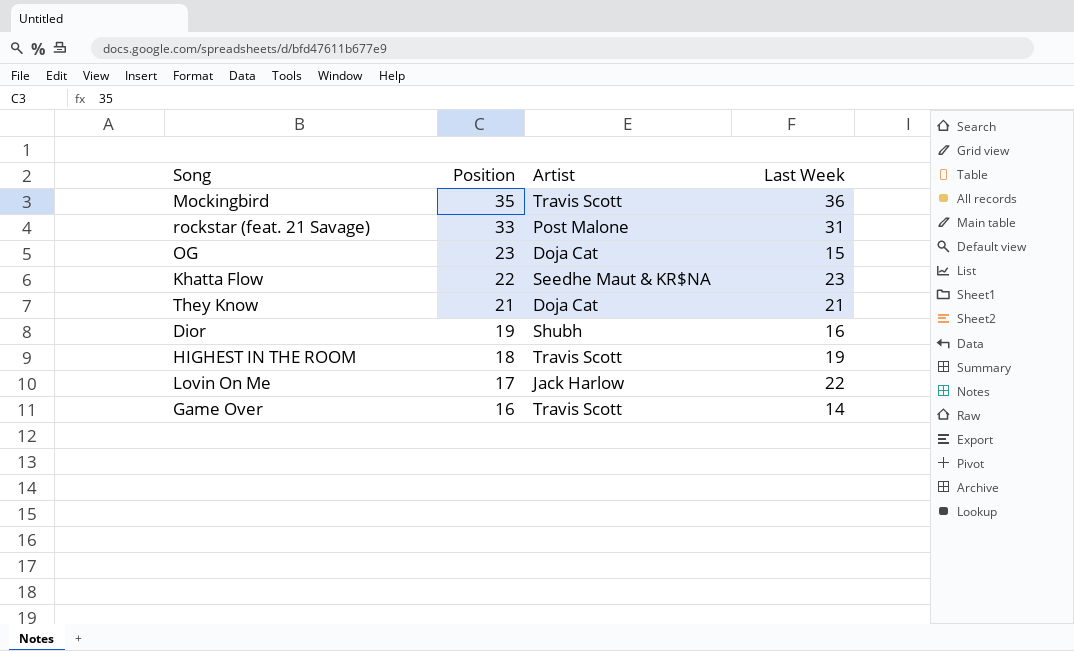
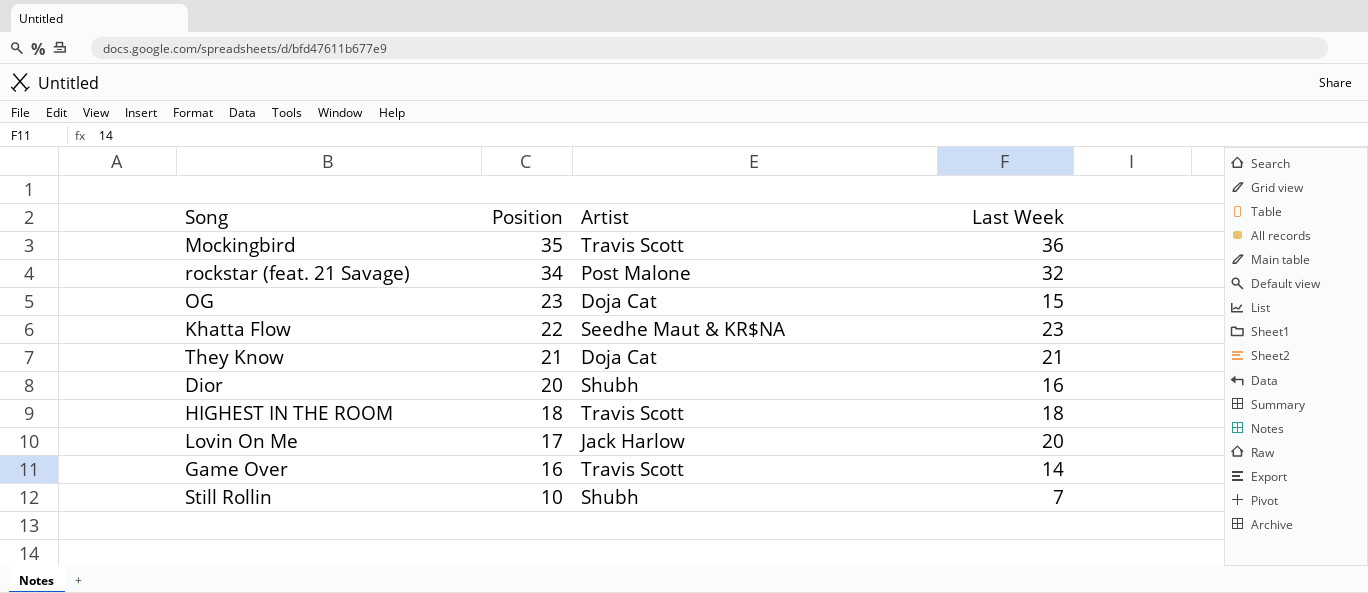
rockstar (feat. 21 Savage) | Position: 33 -> 34
rockstar (feat. 21 Savage) | Last Week: 31 -> 32
Dior | Position: 19 -> 20
HIGHEST IN THE ROOM | Last Week: 19 -> 18
Lovin On Me | Last Week: 22 -> 20
row Still Rollin: none -> 10 | Shubh | 7

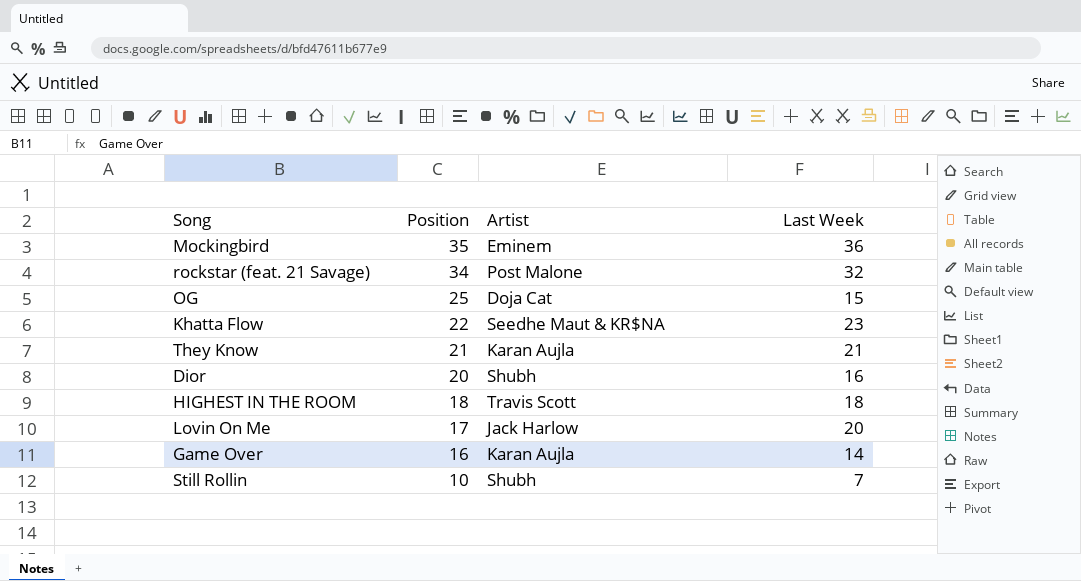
Mockingbird | Artist: Travis Scott -> Eminem
OG | Position: 23 -> 25
They Know | Artist: Doja Cat -> Karan Aujla
Game Over | Artist: Travis Scott -> Karan Aujla

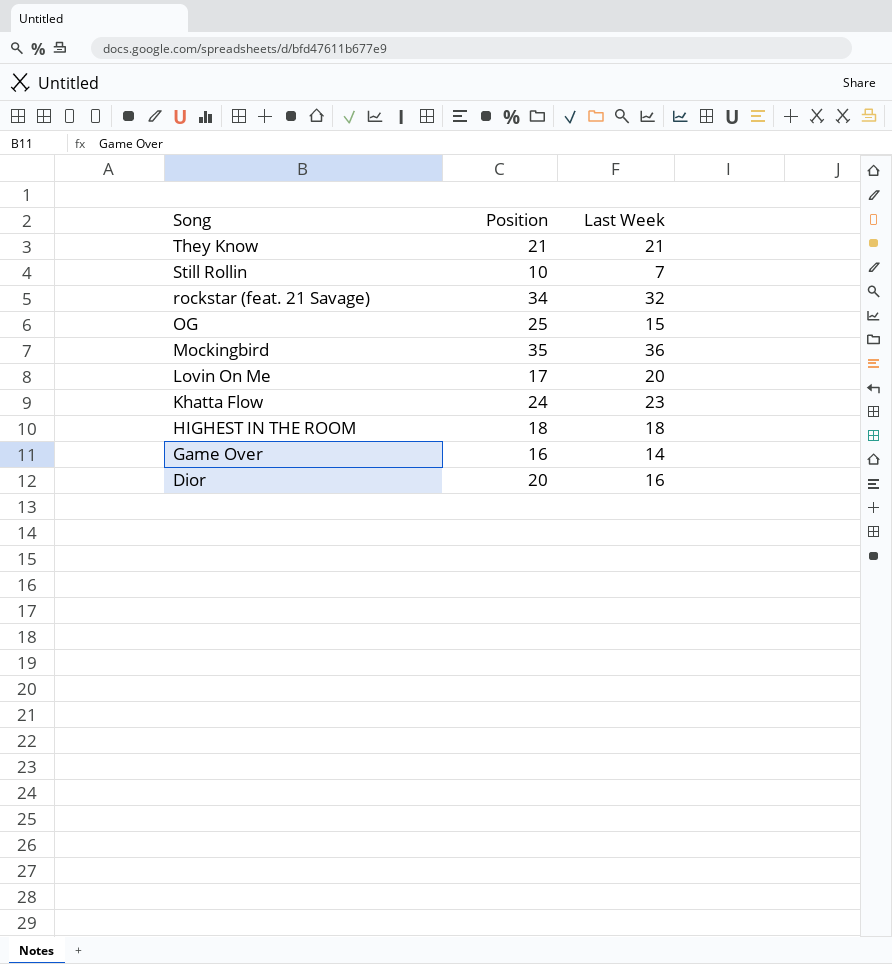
row order: Position descending -> Song descending
column Artist | position: 3 -> none
Khatta Flow | Position: 22 -> 24

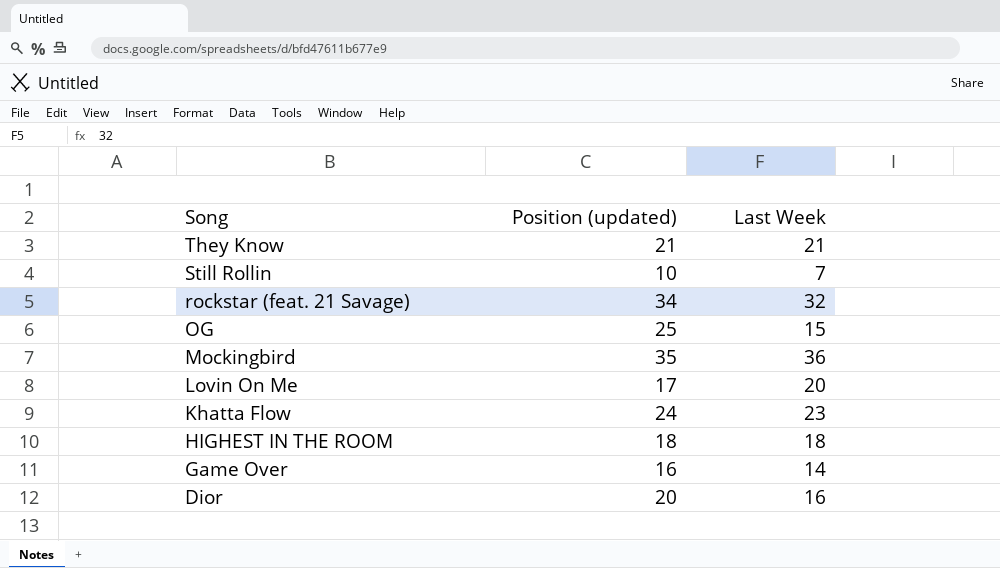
column name: Position -> Position (updated)

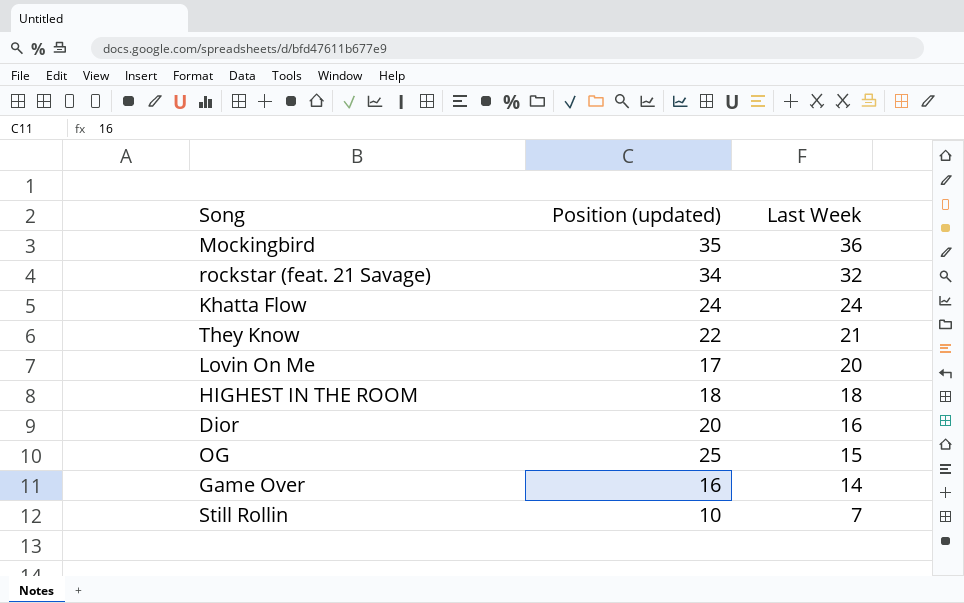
row order: Song descending -> Last Week descending
Khatta Flow | Last Week: 23 -> 24
They Know | Position (updated): 21 -> 22

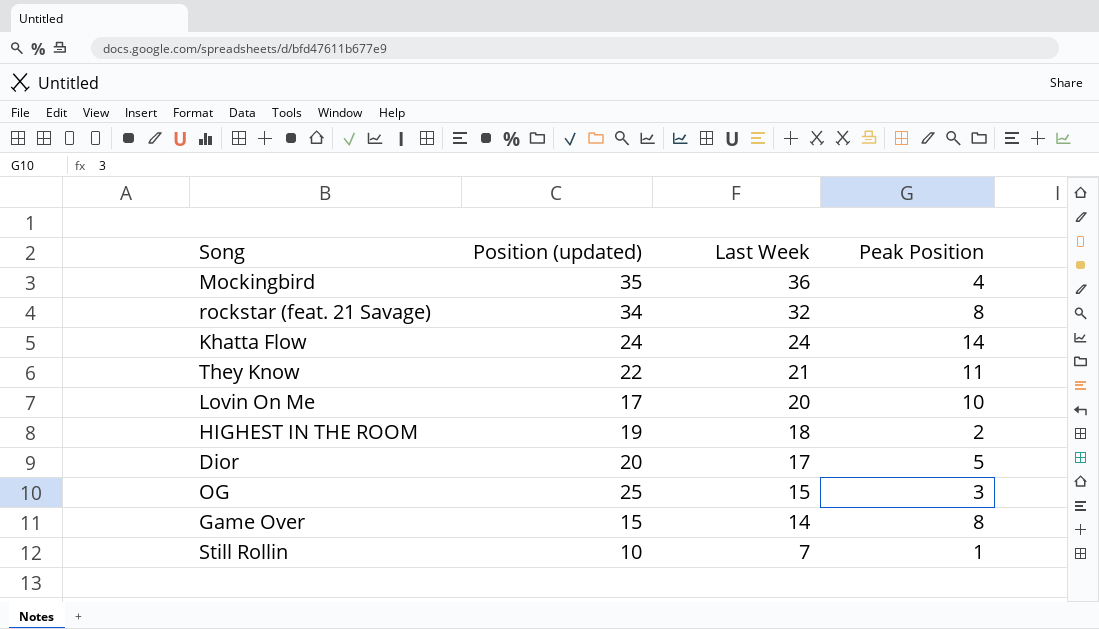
column Peak Position | position: none -> 4
HIGHEST IN THE ROOM | Position (updated): 18 -> 19
Dior | Last Week: 16 -> 17
Game Over | Position (updated): 16 -> 15

